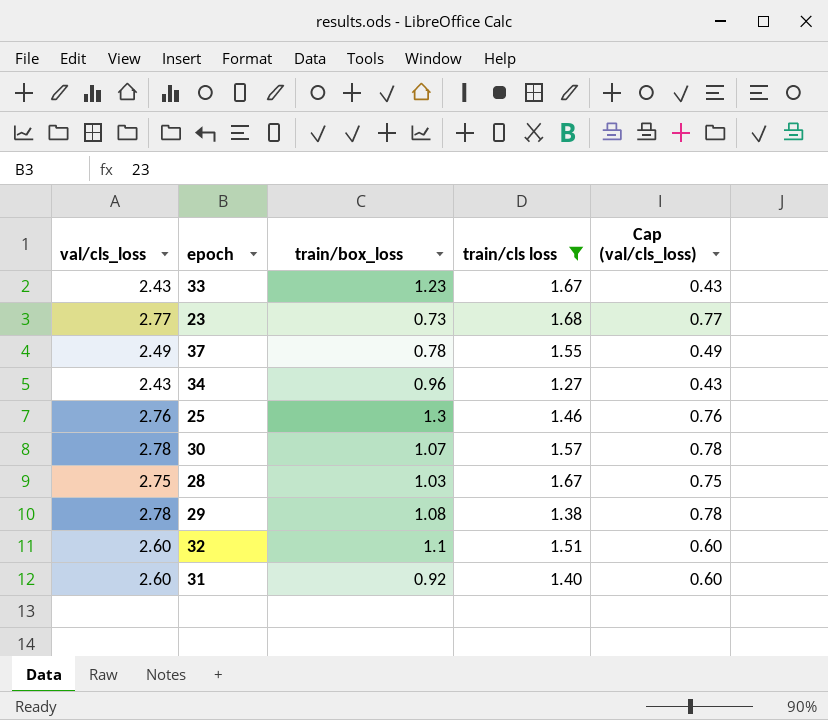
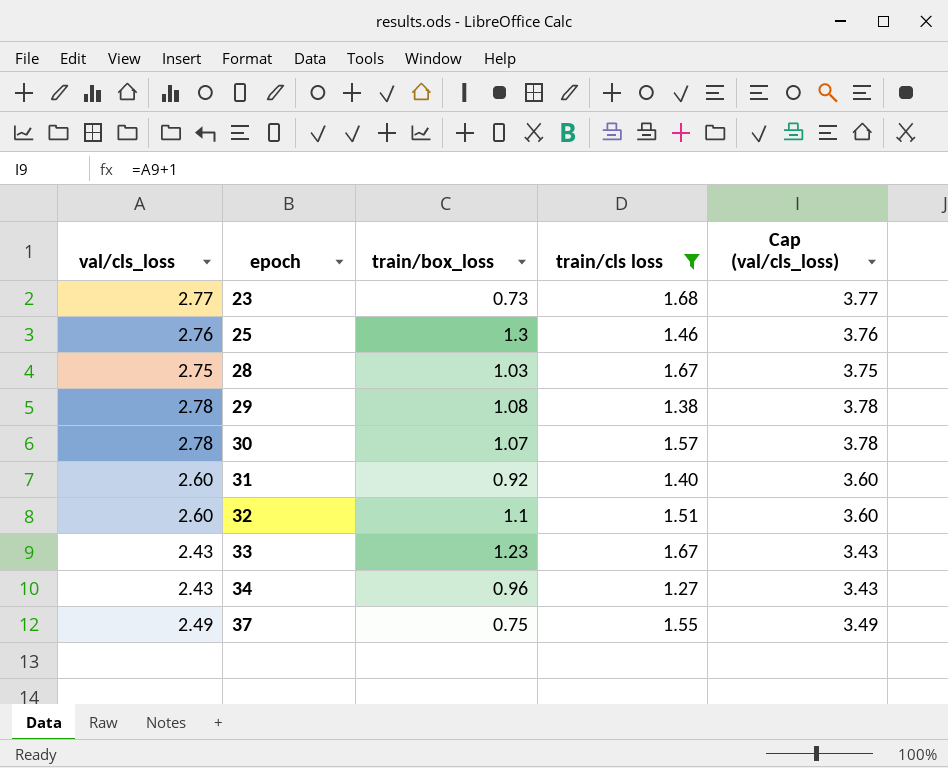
row order: none -> epoch ascending
column Cap (val/cls_loss) | formula: [val/cls_loss] - 2 -> [val/cls_loss] + 1
37 | train/box_loss: 0.78 -> 0.75

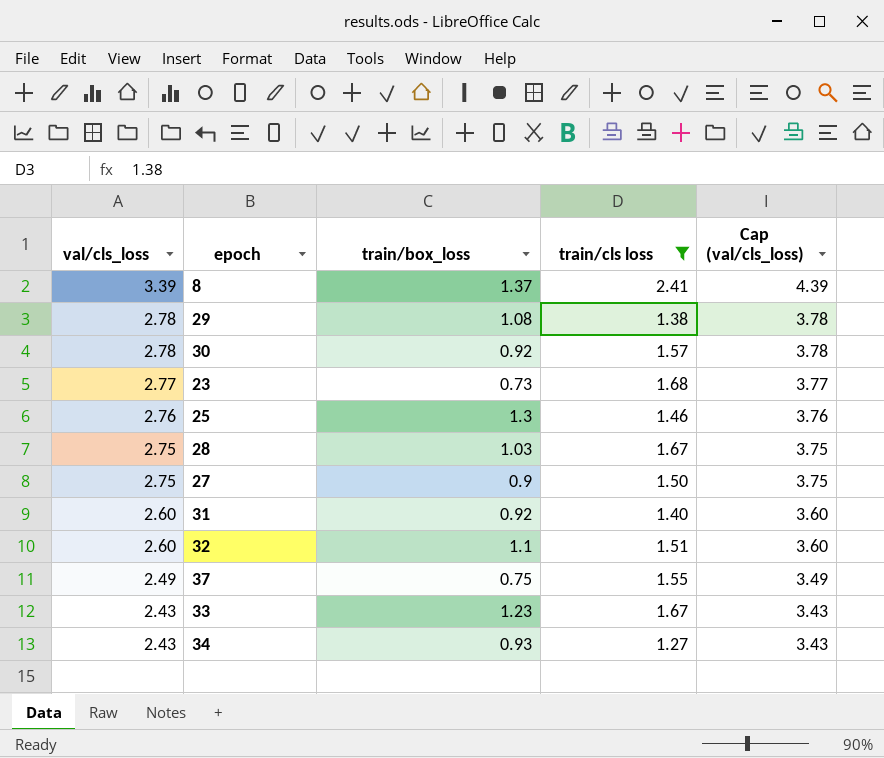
row order: epoch ascending -> val/cls_loss descending
row 8: none -> 3.39 | 1.37 | 2.41 | 4.39
30 | train/box_loss: 1.07 -> 0.92
row 27: none -> 2.75 | 0.9 | 1.50 | 3.75
34 | train/box_loss: 0.96 -> 0.93

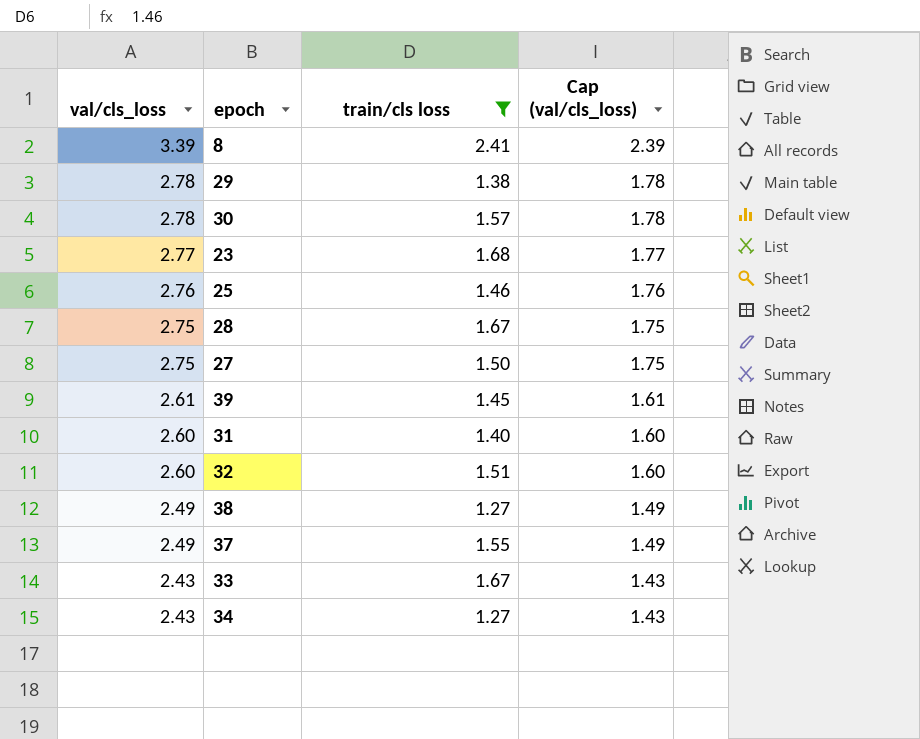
column train/box_loss | position: 3 -> none
column Cap (val/cls_loss) | formula: [val/cls_loss] + 1 -> [val/cls_loss] - 1
row 39: none -> 2.61 | 1.45 | 1.61
row 38: none -> 2.49 | 1.27 | 1.49

